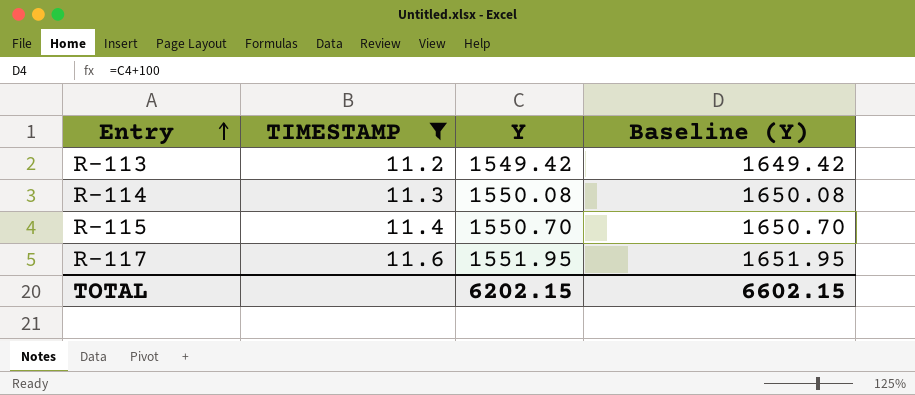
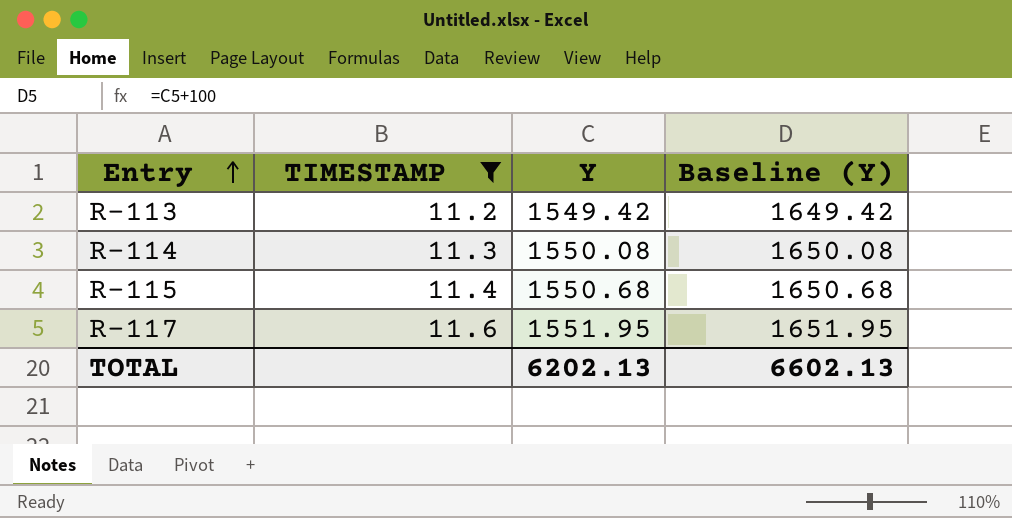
R-115 | Y: 1550.70 -> 1550.68
R-115 | Baseline (Y): 1650.70 -> 1650.68
TOTAL | Y: 6202.15 -> 6202.13
TOTAL | Baseline (Y): 6602.15 -> 6602.13

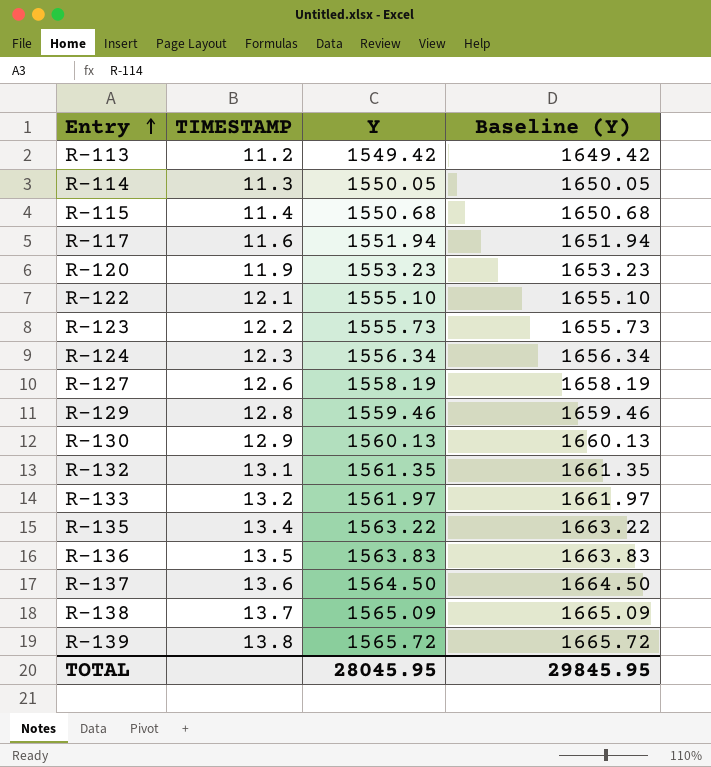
filter: TIMESTAMP <= 11.6 -> none
R-114 | Y: 1550.08 -> 1550.05
R-114 | Baseline (Y): 1650.08 -> 1650.05
R-117 | Y: 1551.95 -> 1551.94
R-117 | Baseline (Y): 1651.95 -> 1651.94
TOTAL | Y: 6202.13 -> 28045.95
TOTAL | Baseline (Y): 6602.13 -> 29845.95

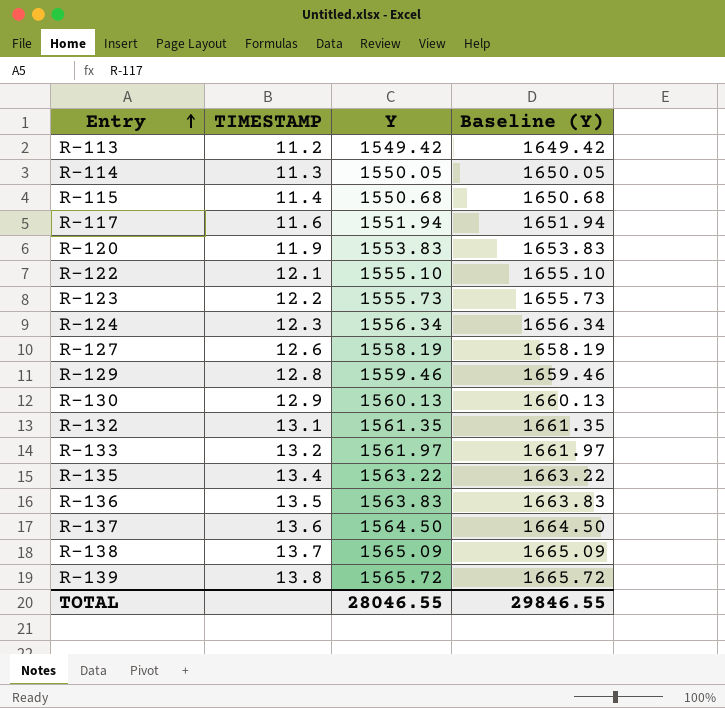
R-120 | Y: 1553.23 -> 1553.83
R-120 | Baseline (Y): 1653.23 -> 1653.83
TOTAL | Y: 28045.95 -> 28046.55
TOTAL | Baseline (Y): 29845.95 -> 29846.55

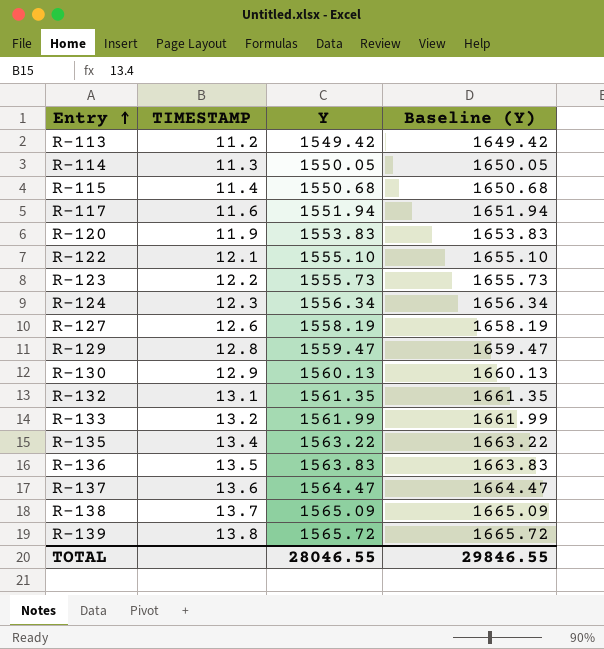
R-129 | Y: 1559.46 -> 1559.47
R-129 | Baseline (Y): 1659.46 -> 1659.47
R-133 | Y: 1561.97 -> 1561.99
R-133 | Baseline (Y): 1661.97 -> 1661.99
R-137 | Y: 1564.50 -> 1564.47
R-137 | Baseline (Y): 1664.50 -> 1664.47

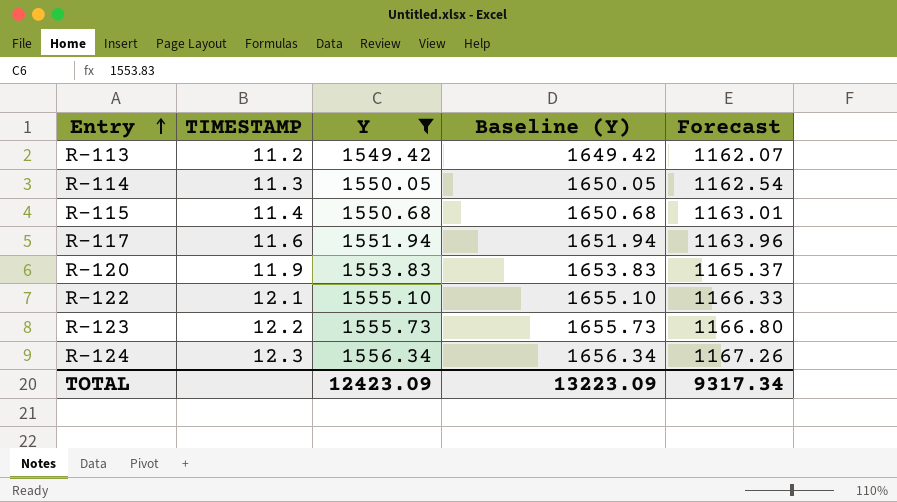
filter: none -> Y <= 1556.34
column Forecast | formula: none -> [Y] * 0.75
TOTAL | Y: 28046.55 -> 12423.09
TOTAL | Baseline (Y): 29846.55 -> 13223.09

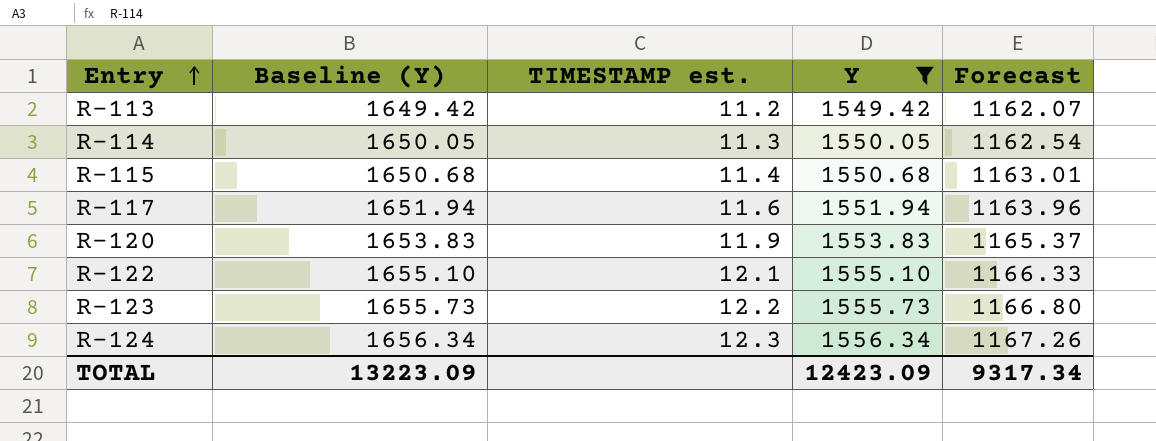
column Baseline (Y) | position: 4 -> 2
column name: TIMESTAMP -> TIMESTAMP est.

